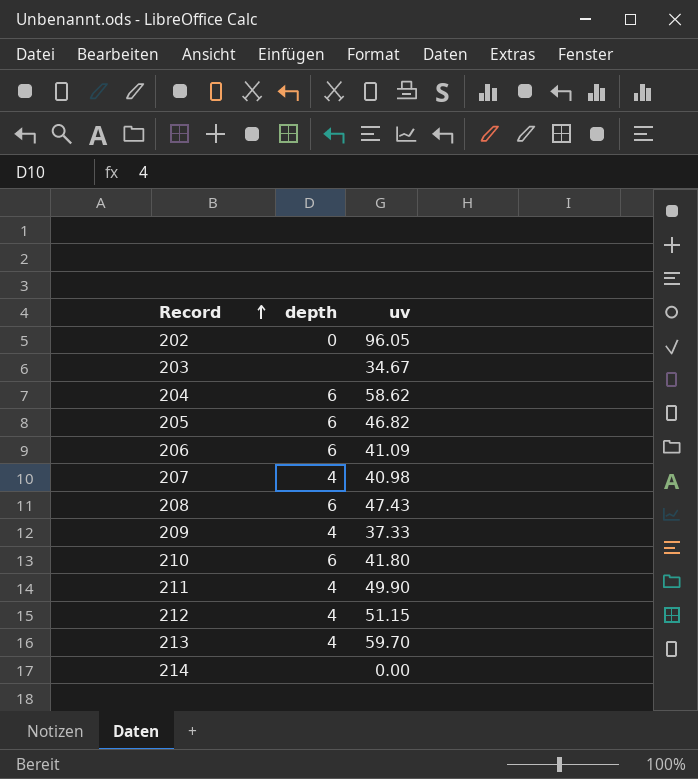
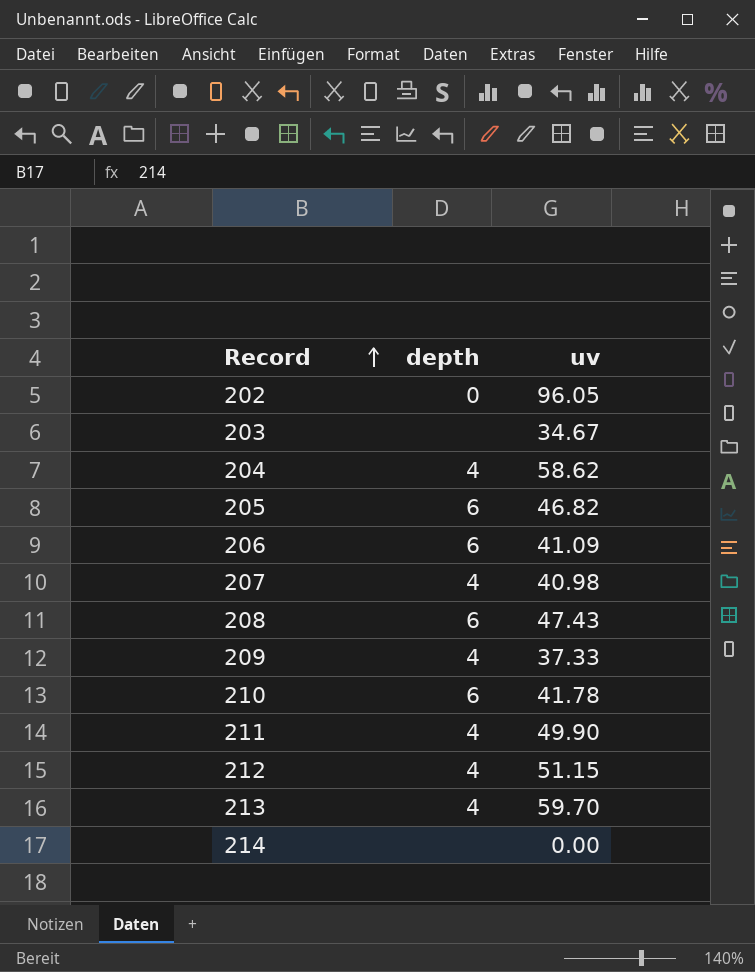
204 | depth: 6 -> 4
210 | uv: 41.80 -> 41.78

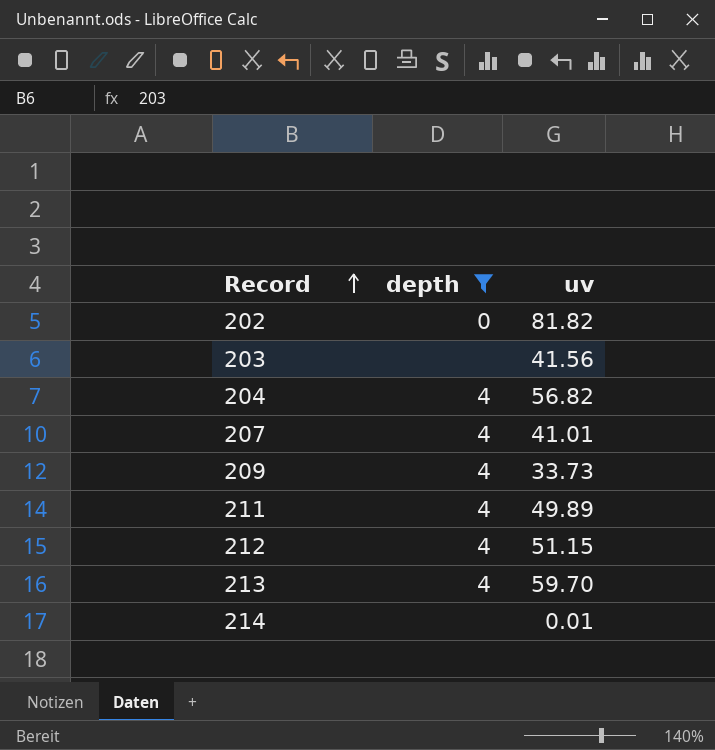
filter: none -> depth != 6
202 | uv: 96.05 -> 81.82
203 | uv: 34.67 -> 41.56
204 | uv: 58.62 -> 56.82
207 | uv: 40.98 -> 41.01
209 | uv: 37.33 -> 33.73
211 | uv: 49.90 -> 49.89
214 | uv: 0.00 -> 0.01

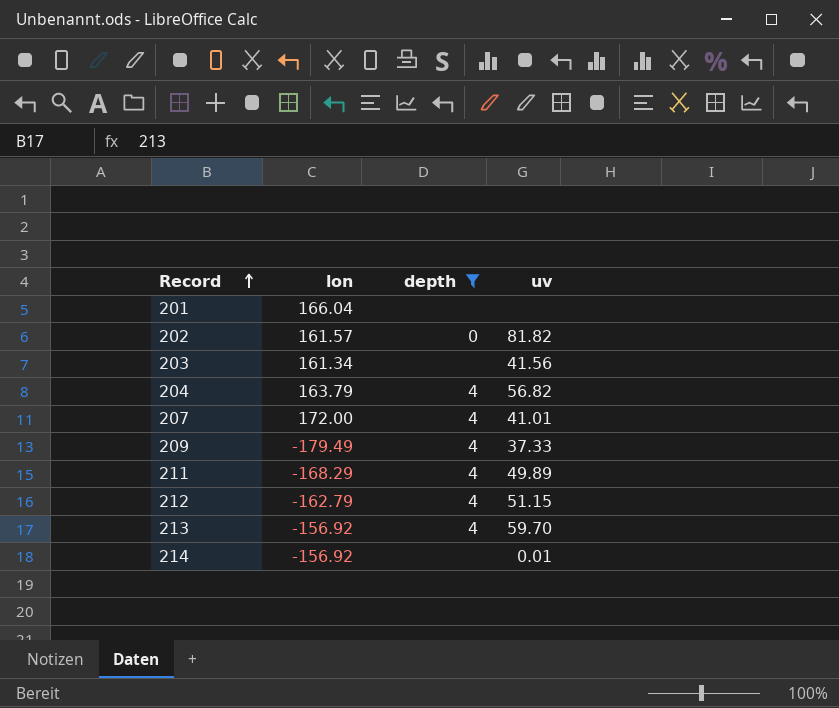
column lon | position: none -> 2
row 201: none -> 166.04 | none | none
209 | uv: 33.73 -> 37.33

